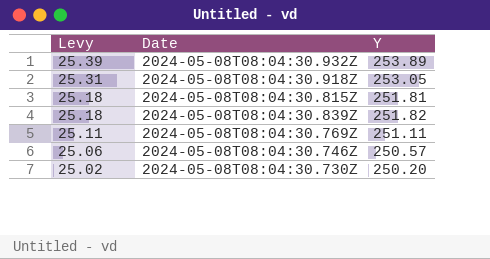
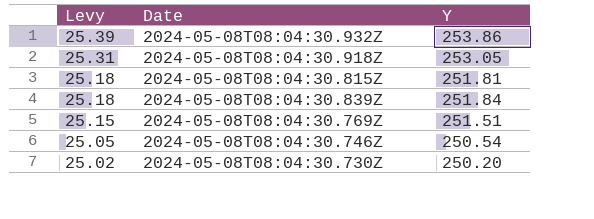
2024-05-08T08:04:30.932Z | Y: 253.89 -> 253.86
2024-05-08T08:04:30.839Z | Y: 251.82 -> 251.84
2024-05-08T08:04:30.769Z | Levy: 25.11 -> 25.15
2024-05-08T08:04:30.769Z | Y: 251.11 -> 251.51
2024-05-08T08:04:30.746Z | Levy: 25.06 -> 25.05
2024-05-08T08:04:30.746Z | Y: 250.57 -> 250.54

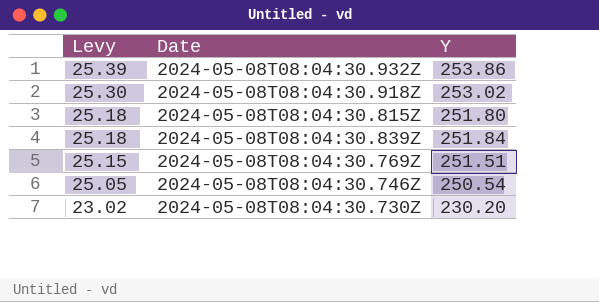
2024-05-08T08:04:30.918Z | Levy: 25.31 -> 25.30
2024-05-08T08:04:30.918Z | Y: 253.05 -> 253.02
2024-05-08T08:04:30.815Z | Y: 251.81 -> 251.80
2024-05-08T08:04:30.730Z | Levy: 25.02 -> 23.02
2024-05-08T08:04:30.730Z | Y: 250.20 -> 230.20

